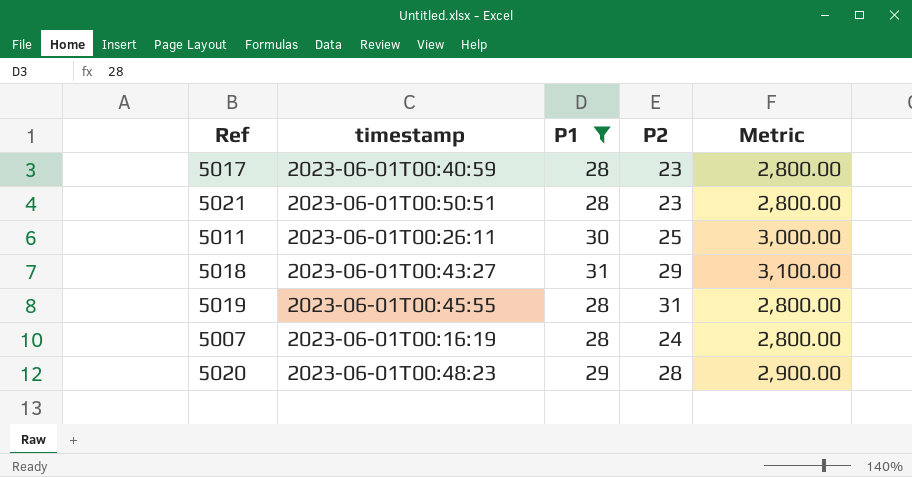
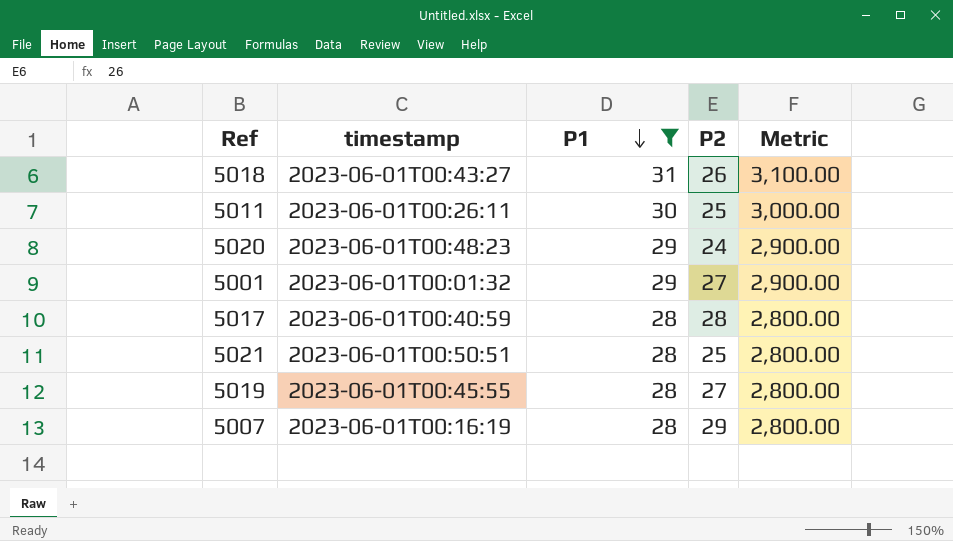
row order: none -> P1 descending
5018 | P2: 29 -> 26
5020 | P2: 28 -> 24
row 5001: none -> 2023-06-01T00:01:32 | 29 | 27 | 2,900.00
5017 | P2: 23 -> 28
5021 | P2: 23 -> 25
5019 | P2: 31 -> 27
5007 | P2: 24 -> 29

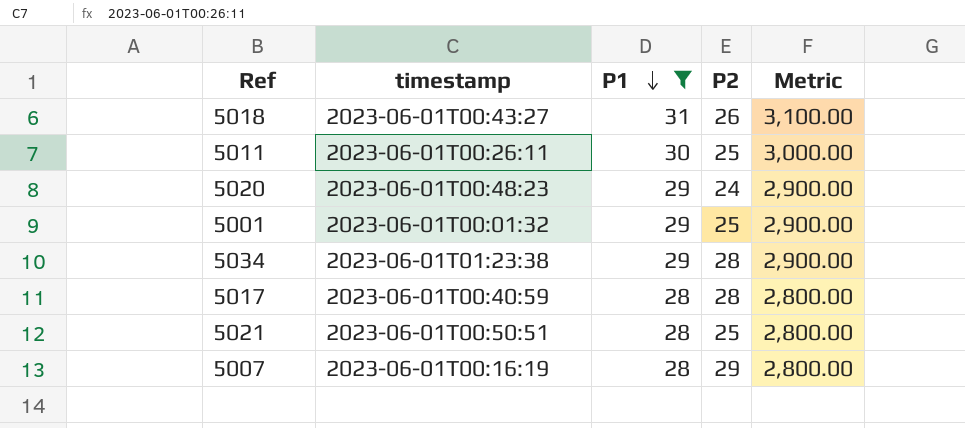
row 5019: 2023-06-01T00:45:55 | 28 | 27 | 2,800.00 -> none
5001 | P2: 27 -> 25
row 5034: none -> 2023-06-01T01:23:38 | 29 | 28 | 2,900.00

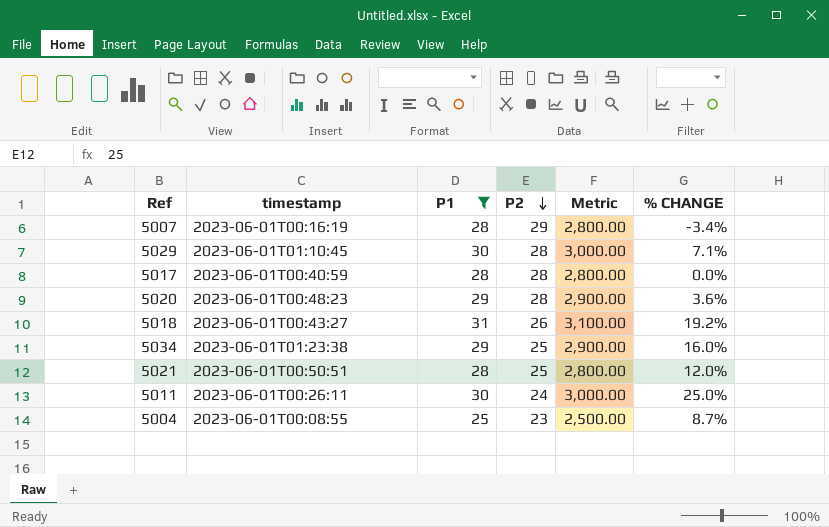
row order: P1 descending -> P2 descending
column % CHANGE | formula: none -> ([P1] - [P2]) / [P2]
row 5001: 2023-06-01T00:01:32 | 29 | 25 | 2,900.00 -> none
row 5029: none -> 2023-06-01T01:10:45 | 30 | 28 | 3,000.00 | 7.1%
5020 | P2: 24 -> 28
5034 | P2: 28 -> 25
5011 | P2: 25 -> 24
row 5004: none -> 2023-06-01T00:08:55 | 25 | 23 | 2,500.00 | 8.7%

